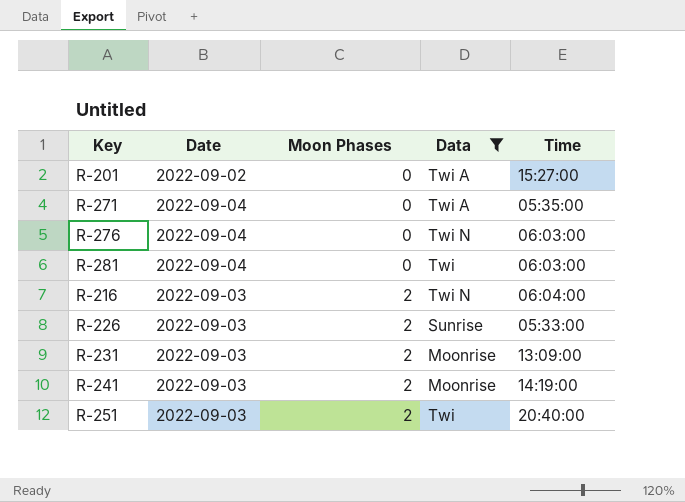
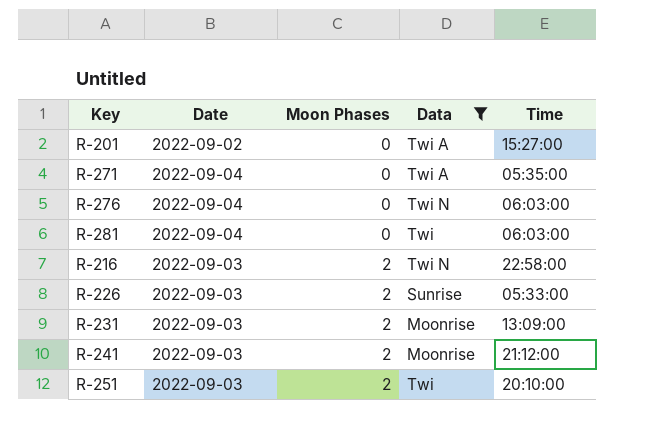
R-216 | Time: 06:04:00 -> 22:58:00
R-241 | Time: 14:19:00 -> 21:12:00
R-251 | Time: 20:40:00 -> 20:10:00

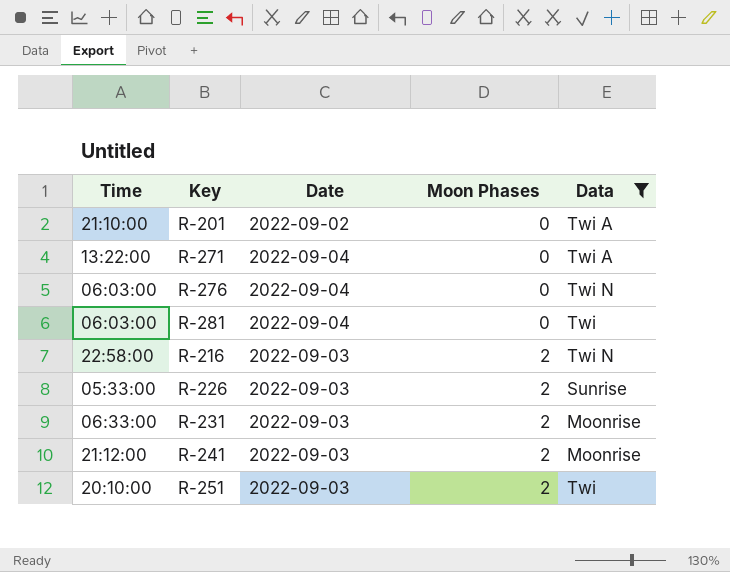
column Time | position: 5 -> 1
R-201 | Time: 15:27:00 -> 21:10:00
R-271 | Time: 05:35:00 -> 13:22:00
R-231 | Time: 13:09:00 -> 06:33:00

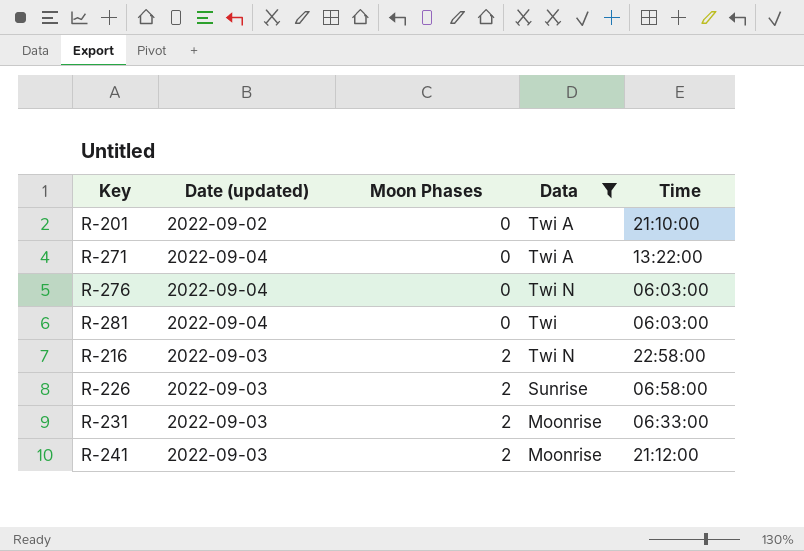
column name: Date -> Date (updated)
column Time | position: 1 -> 5
row R-251: 20:10:00 | 2022-09-03 | 2 | Twi -> none
R-226 | Time: 05:33:00 -> 06:58:00

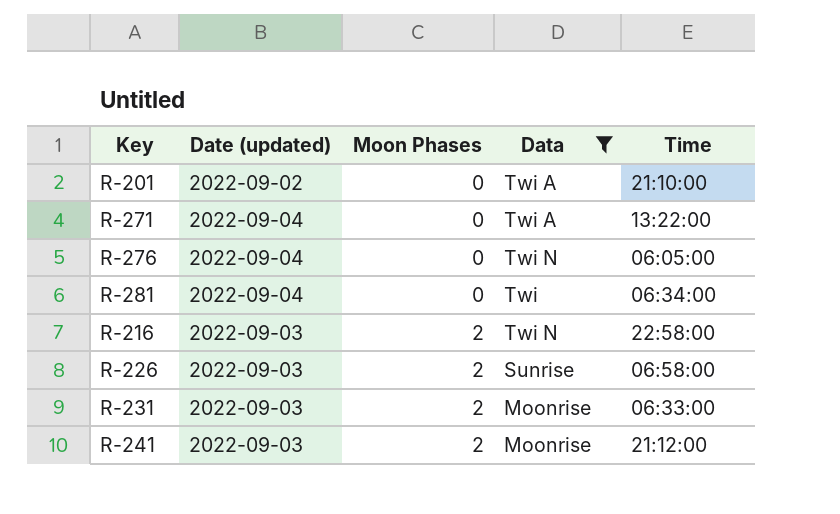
R-276 | Time: 06:03:00 -> 06:05:00
R-281 | Time: 06:03:00 -> 06:34:00

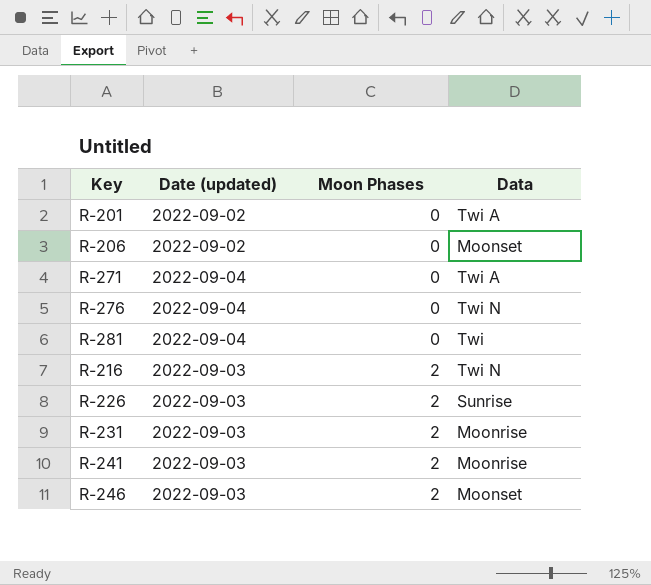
filter: Data != Moonset -> none
column Time | position: 5 -> none

